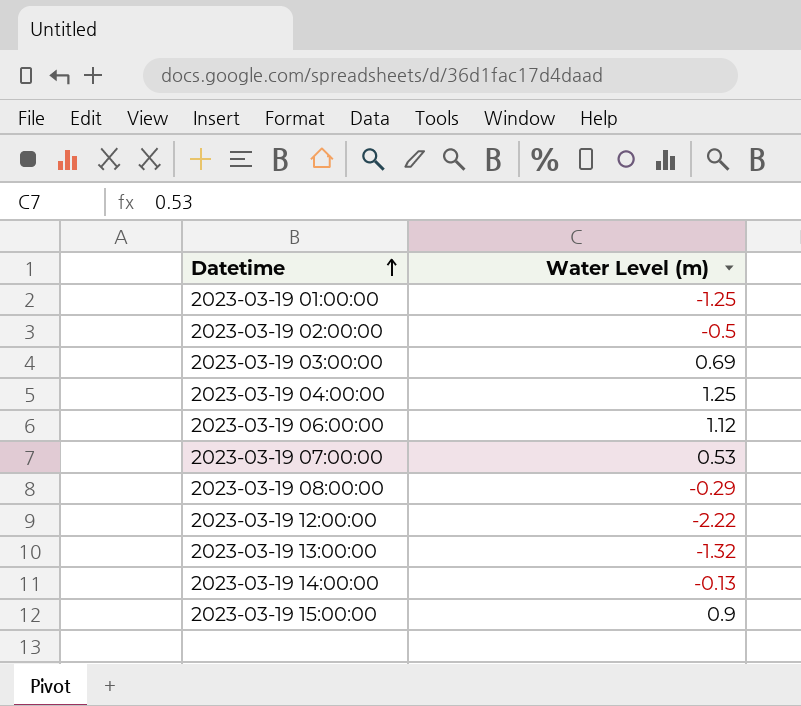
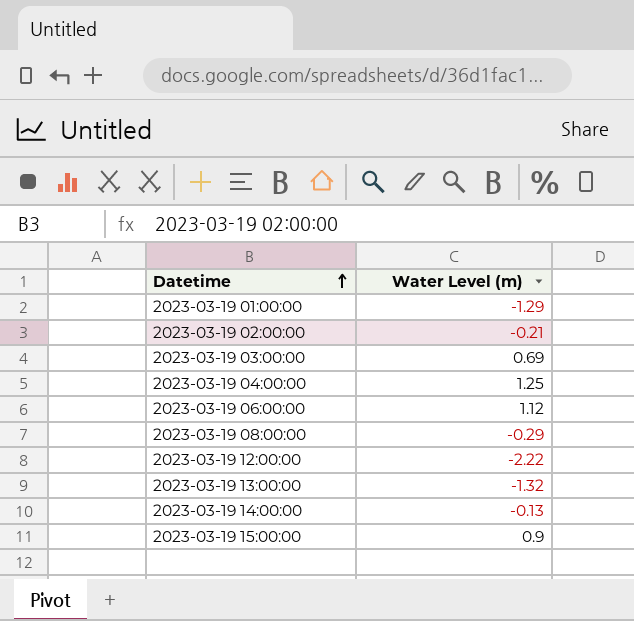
row 2023-03-19 07:00:00: 0.53 -> none
2023-03-19 01:00:00 | Water Level (m): -1.25 -> -1.29
2023-03-19 02:00:00 | Water Level (m): -0.5 -> -0.21

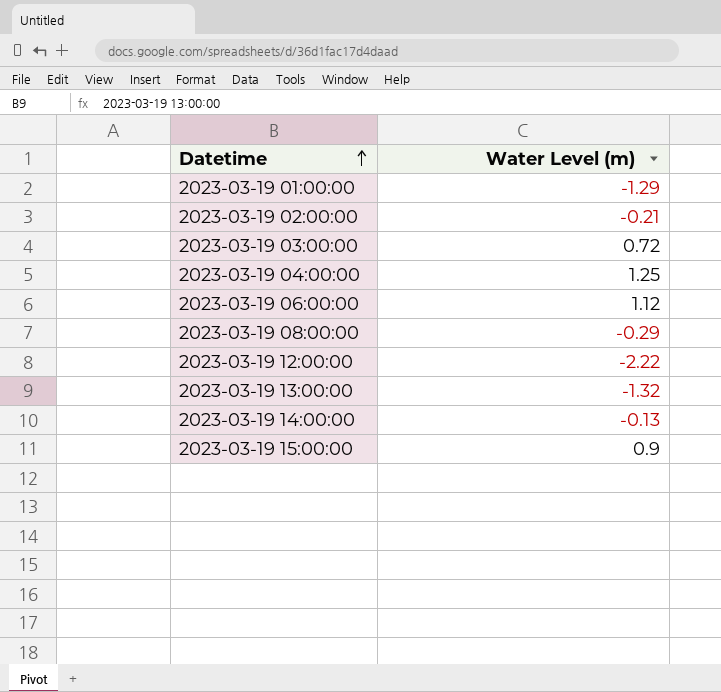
2023-03-19 03:00:00 | Water Level (m): 0.69 -> 0.72

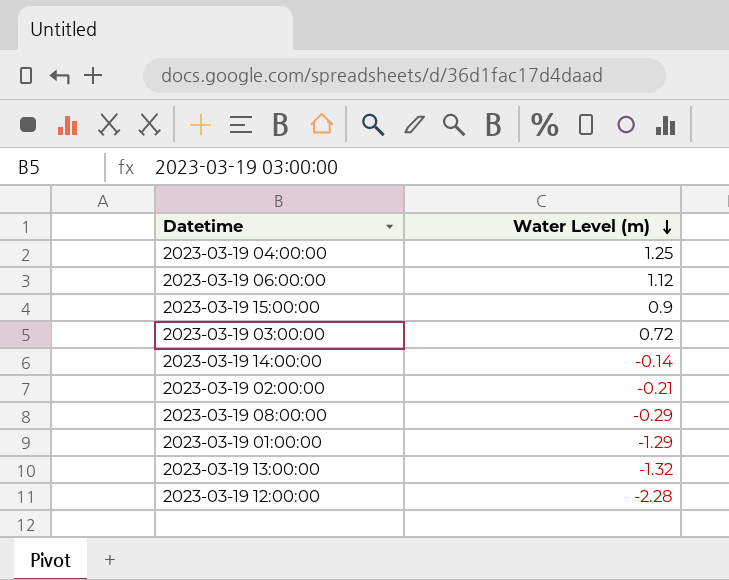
row order: Datetime ascending -> Water Level (m) descending
2023-03-19 14:00:00 | Water Level (m): -0.13 -> -0.14
2023-03-19 12:00:00 | Water Level (m): -2.22 -> -2.28

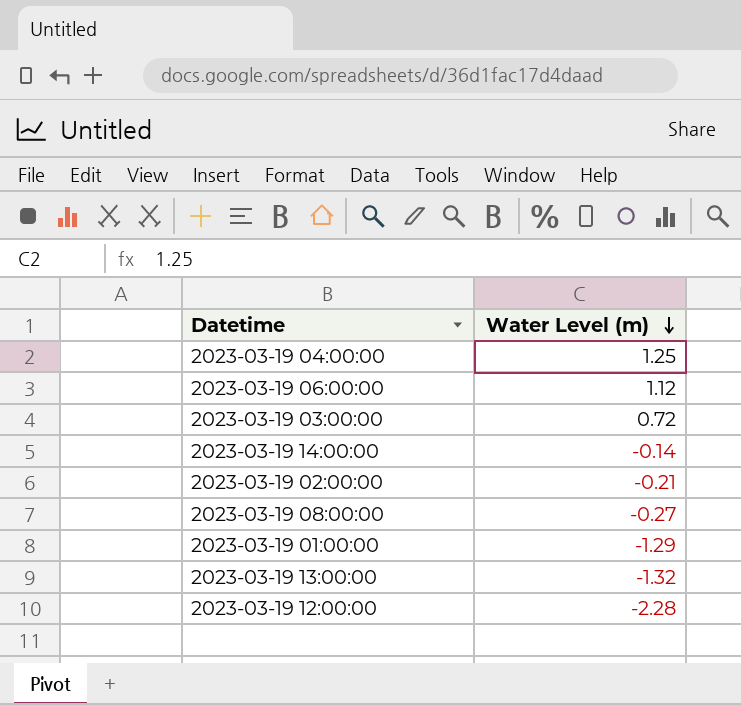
row 2023-03-19 15:00:00: 0.9 -> none
2023-03-19 08:00:00 | Water Level (m): -0.29 -> -0.27

